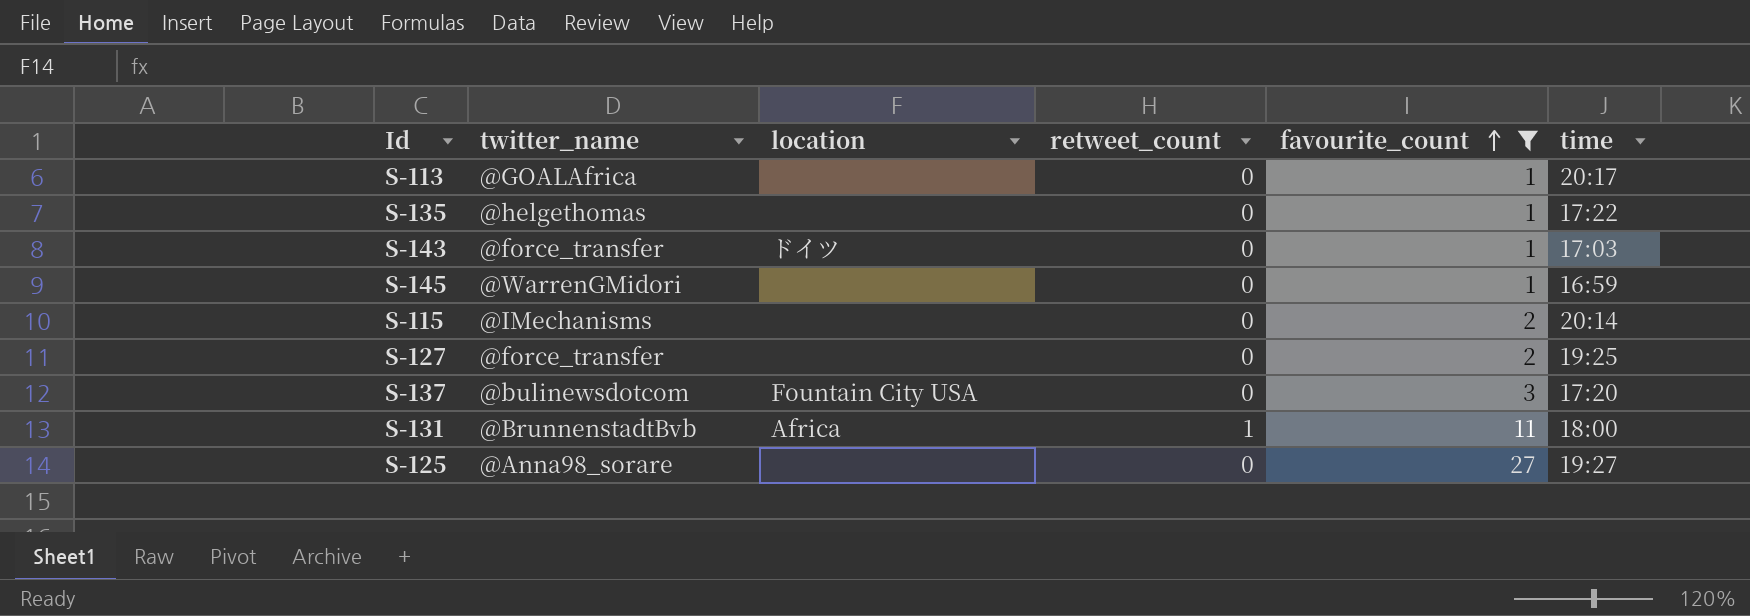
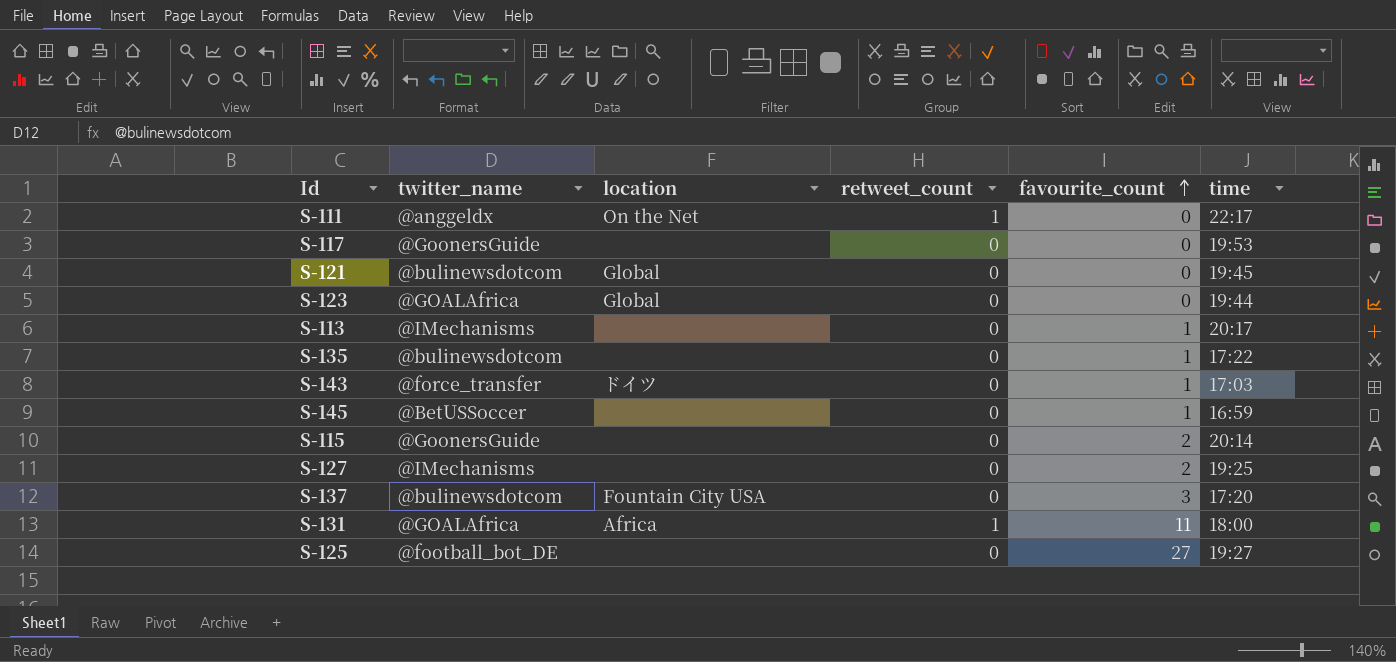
filter: favourite_count != 0 -> none
S-113 | twitter_name: @GOALAfrica -> @IMechanisms
S-135 | twitter_name: @helgethomas -> @bulinewsdotcom
S-145 | twitter_name: @WarrenGMidori -> @BetUSSoccer
S-115 | twitter_name: @IMechanisms -> @GoonersGuide
S-127 | twitter_name: @force_transfer -> @IMechanisms
S-131 | twitter_name: @BrunnenstadtBvb -> @GOALAfrica
S-125 | twitter_name: @Anna98_sorare -> @football_bot_DE

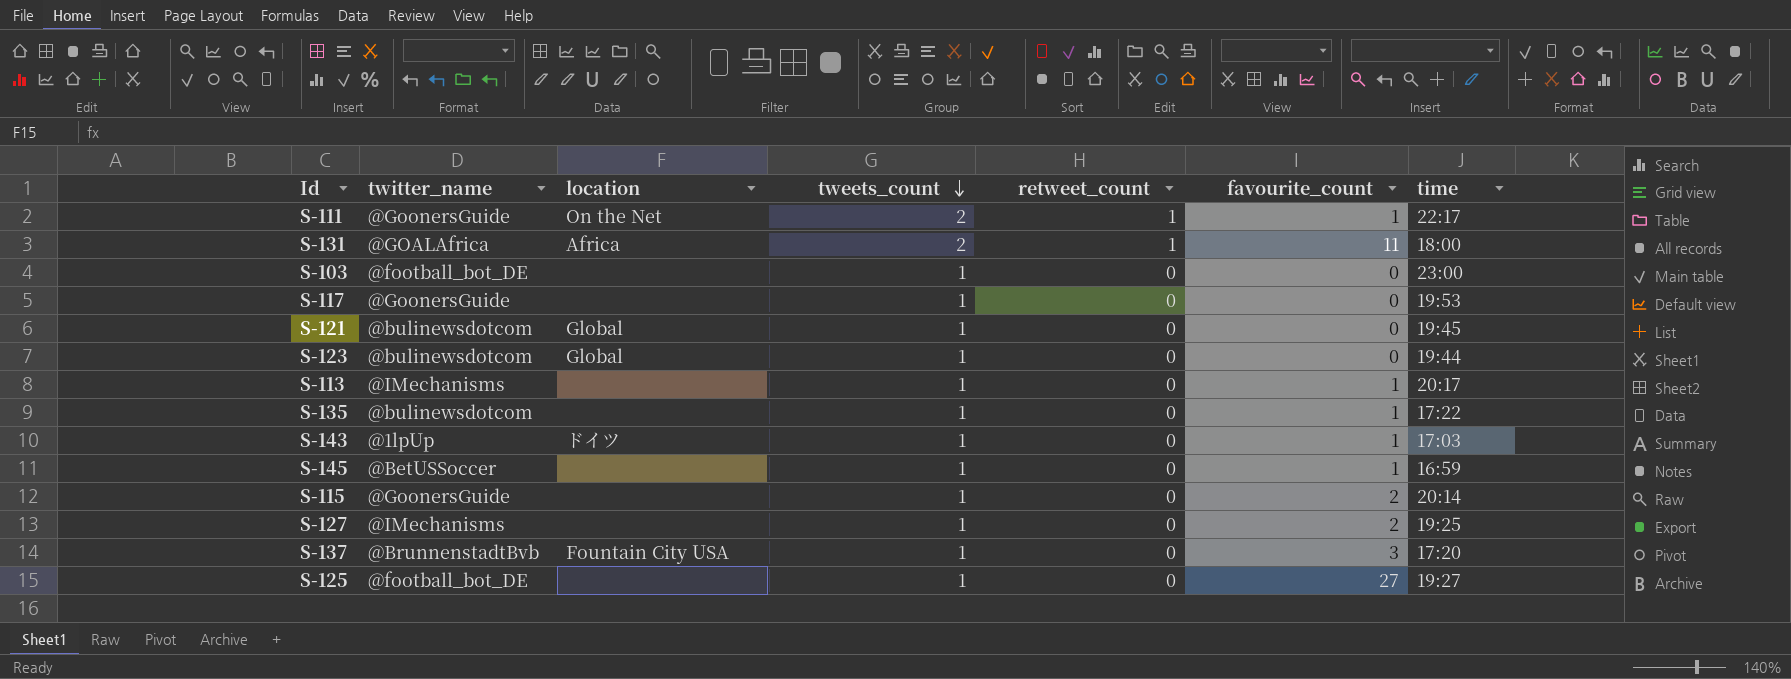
row order: favourite_count ascending -> tweets_count descending
column tweets_count | position: none -> 4
S-111 | twitter_name: @anggeldx -> @GoonersGuide
S-111 | favourite_count: 0 -> 1
row S-103: none -> @football_bot_DE | none | 1 | 0 | 0 | 23:00
S-123 | twitter_name: @GOALAfrica -> @bulinewsdotcom
S-143 | twitter_name: @force_transfer -> @1lpUp
S-137 | twitter_name: @bulinewsdotcom -> @BrunnenstadtBvb

